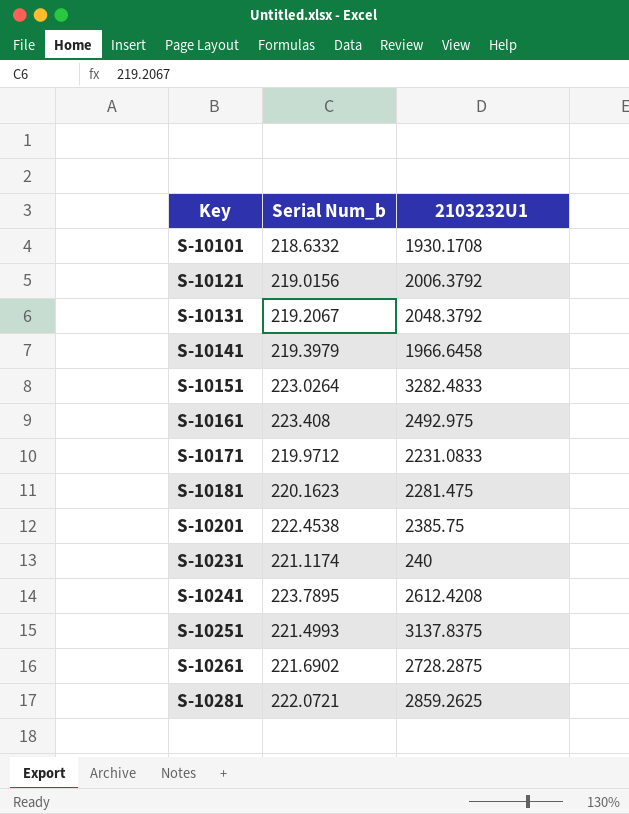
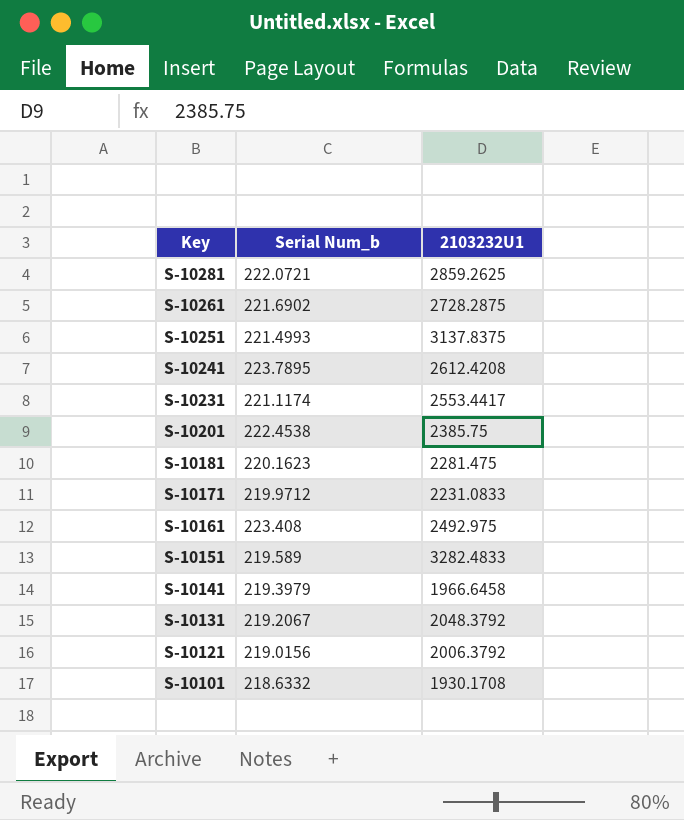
row order: Key ascending -> Key descending
S-10231 | 2103232U1: 240 -> 2553.4417
S-10151 | Serial Num_b: 223.0264 -> 219.589

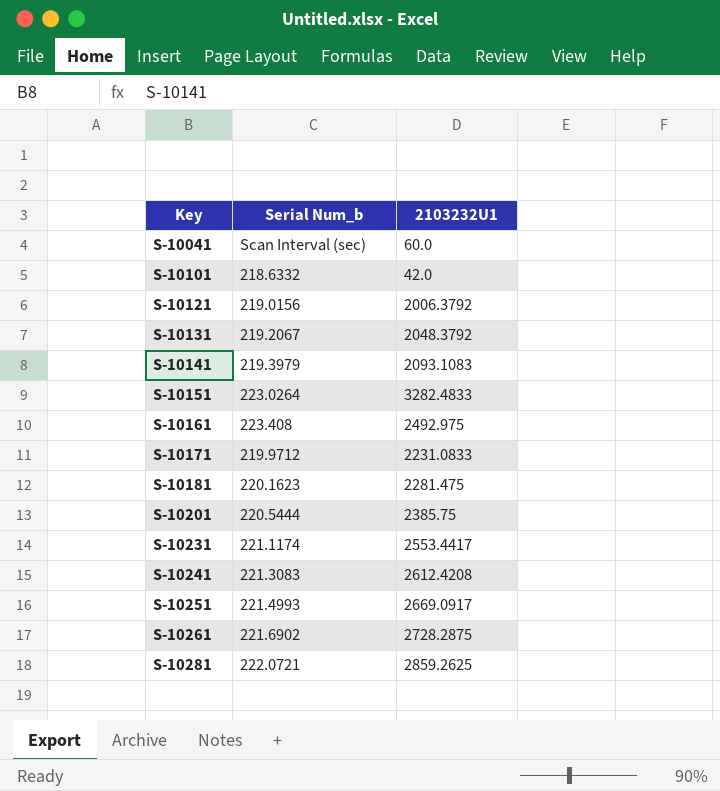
row order: Key descending -> Key ascending
row S-10041: none -> Scan Interval (sec) | 60.0
S-10101 | 2103232U1: 1930.1708 -> 42.0
S-10141 | 2103232U1: 1966.6458 -> 2093.1083
S-10151 | Serial Num_b: 219.589 -> 223.0264
S-10201 | Serial Num_b: 222.4538 -> 220.5444
S-10241 | Serial Num_b: 223.7895 -> 221.3083
S-10251 | 2103232U1: 3137.8375 -> 2669.0917

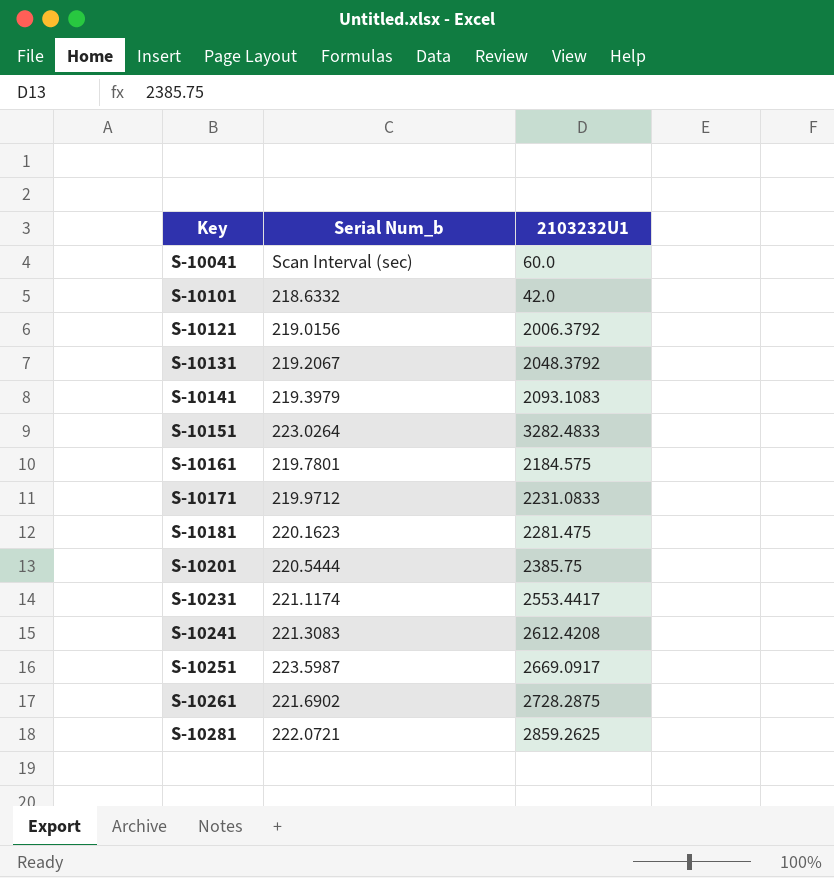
S-10161 | Serial Num_b: 223.408 -> 219.7801
S-10161 | 2103232U1: 2492.975 -> 2184.575
S-10251 | Serial Num_b: 221.4993 -> 223.5987

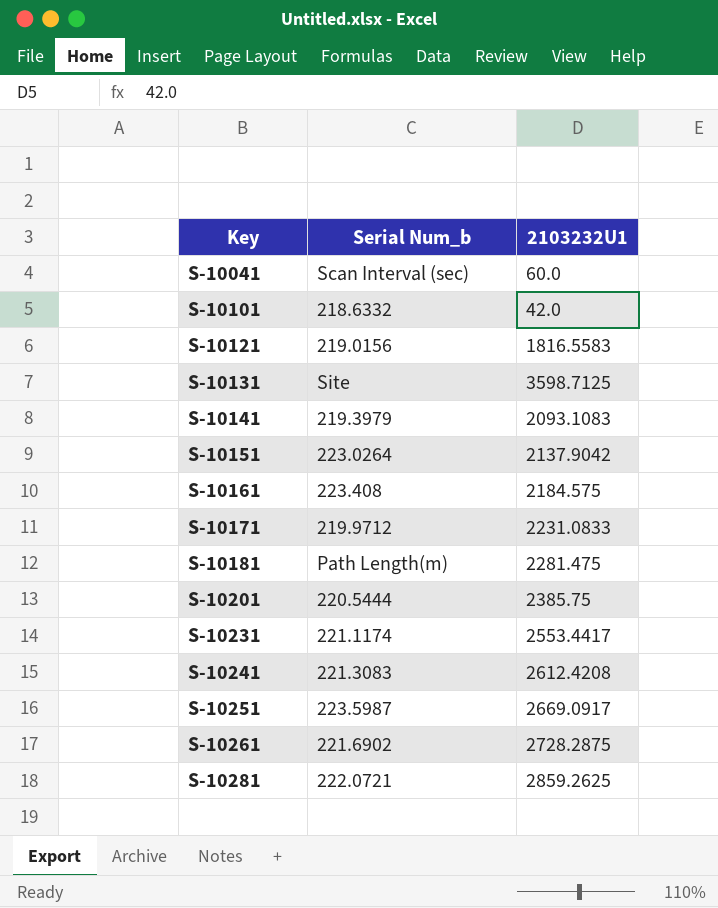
S-10121 | 2103232U1: 2006.3792 -> 1816.5583
S-10131 | Serial Num_b: 219.2067 -> Site
S-10131 | 2103232U1: 2048.3792 -> 3598.7125
S-10151 | 2103232U1: 3282.4833 -> 2137.9042
S-10161 | Serial Num_b: 219.7801 -> 223.408
S-10181 | Serial Num_b: 220.1623 -> Path Length(m)

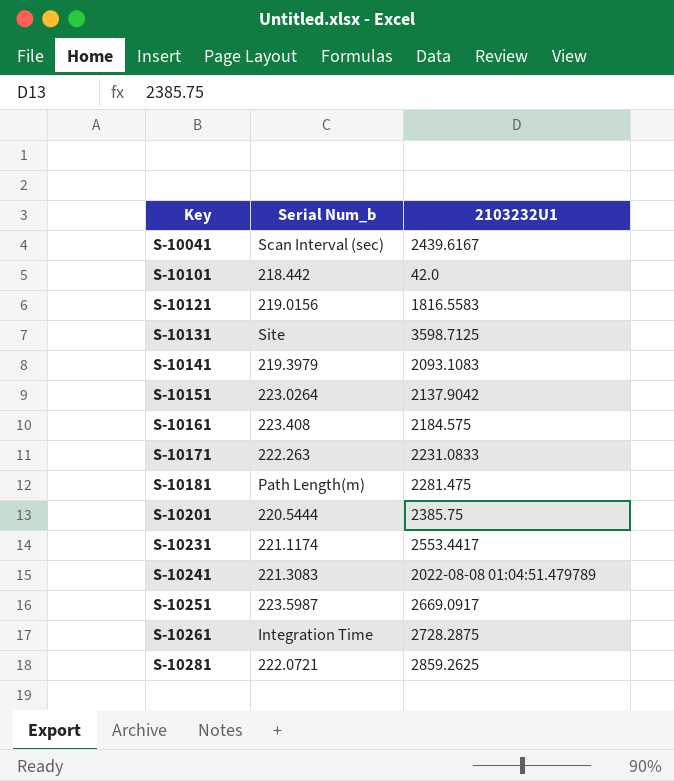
S-10041 | 2103232U1: 60.0 -> 2439.6167
S-10101 | Serial Num_b: 218.6332 -> 218.442
S-10171 | Serial Num_b: 219.9712 -> 222.263
S-10241 | 2103232U1: 2612.4208 -> 2022-08-08 01:04:51.479789
S-10261 | Serial Num_b: 221.6902 -> Integration Time

